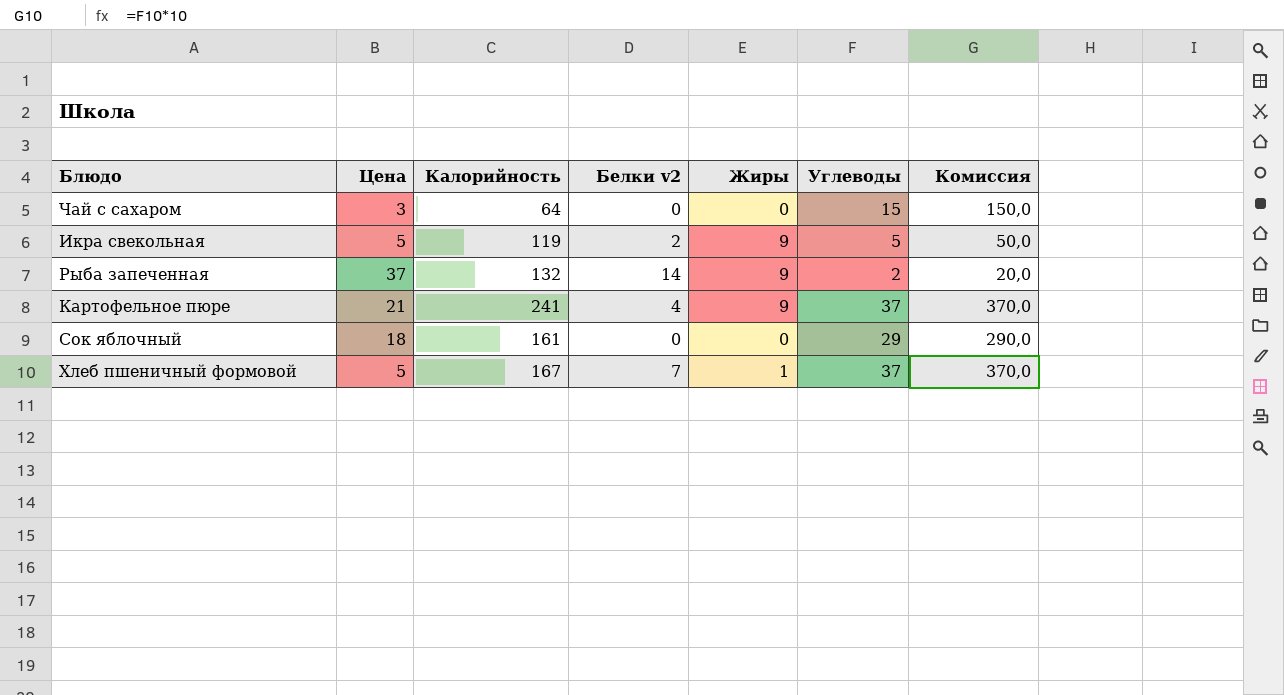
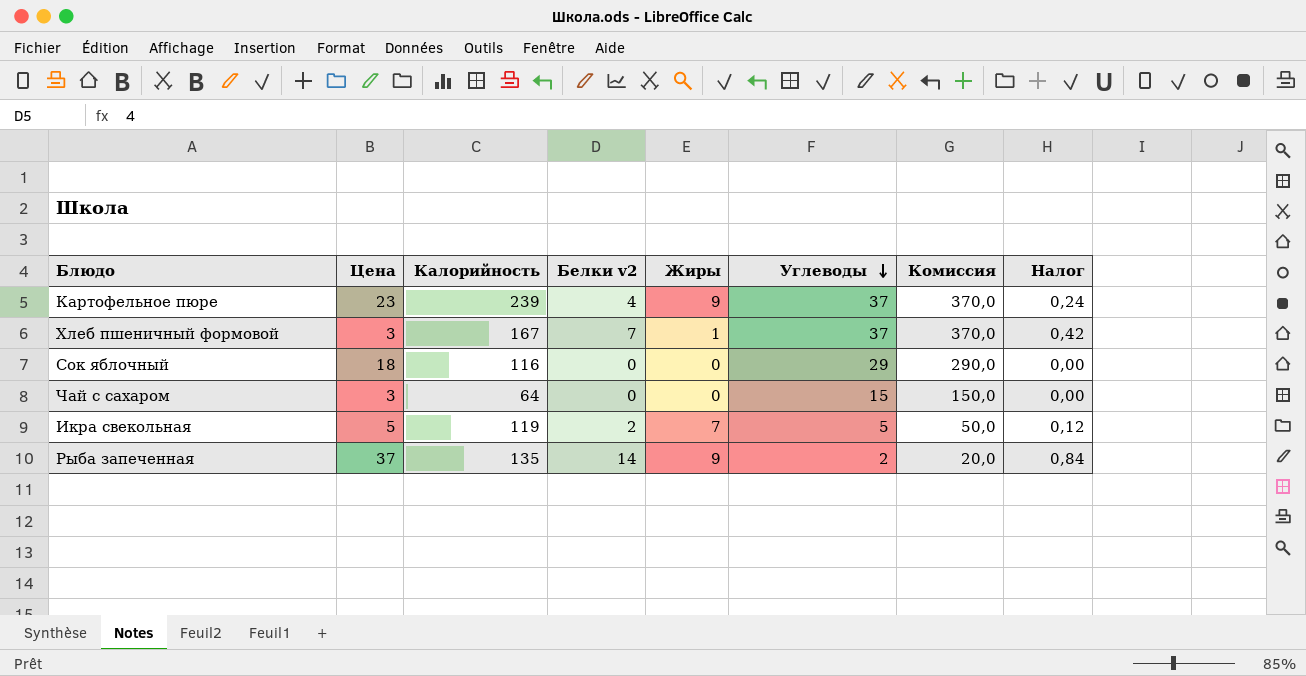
row order: none -> Углеводы descending
column Налог | formula: none -> [Белки v2] * 0,06
Картофельное пюре | Цена: 21 -> 23
Картофельное пюре | Калорийность: 241 -> 239
Хлеб пшеничный формовой | Цена: 5 -> 3
Сок яблочный | Калорийность: 161 -> 116
Икра свекольная | Жиры: 9 -> 7
Рыба запеченная | Калорийность: 132 -> 135

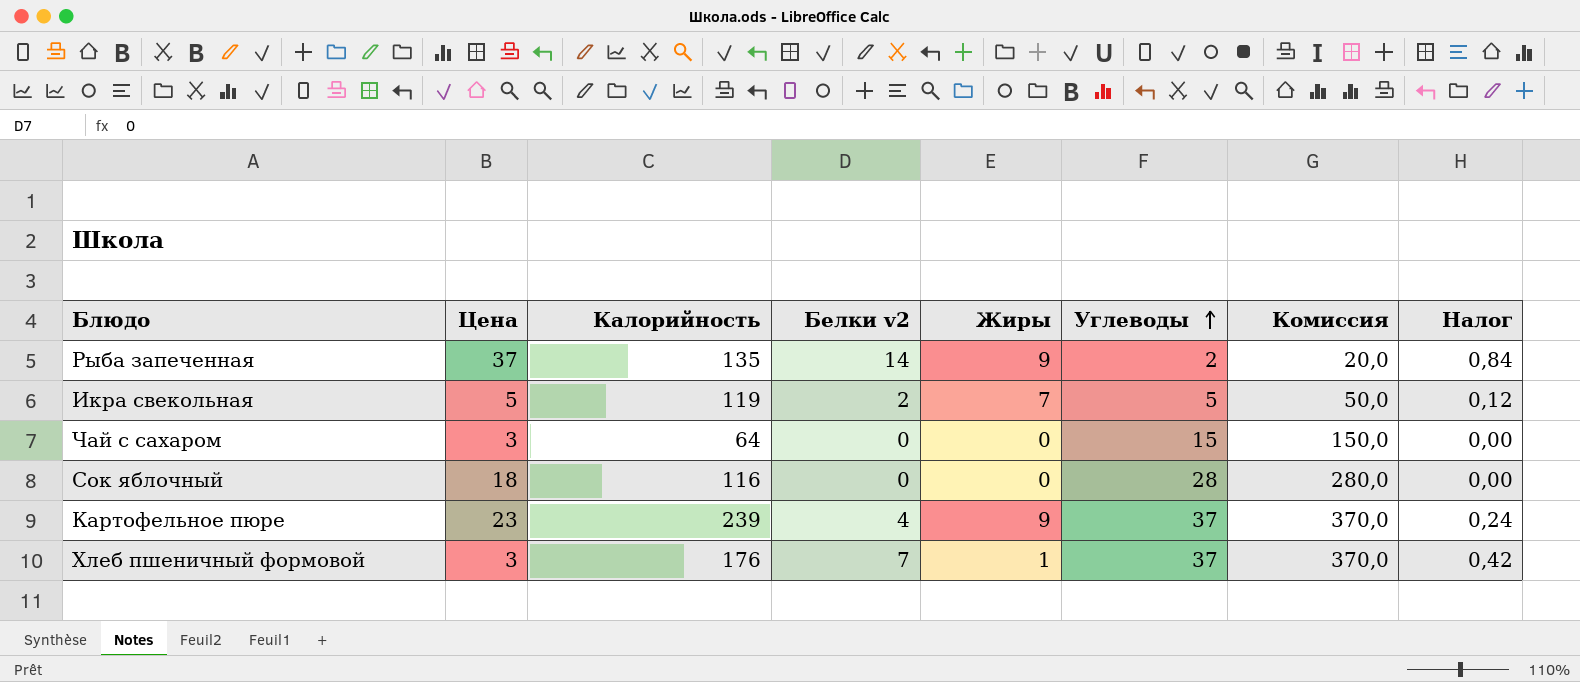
row order: Углеводы descending -> Углеводы ascending
Сок яблочный | Углеводы: 29 -> 28
Сок яблочный | Комиссия: 290,0 -> 280,0
Хлеб пшеничный формовой | Калорийность: 167 -> 176

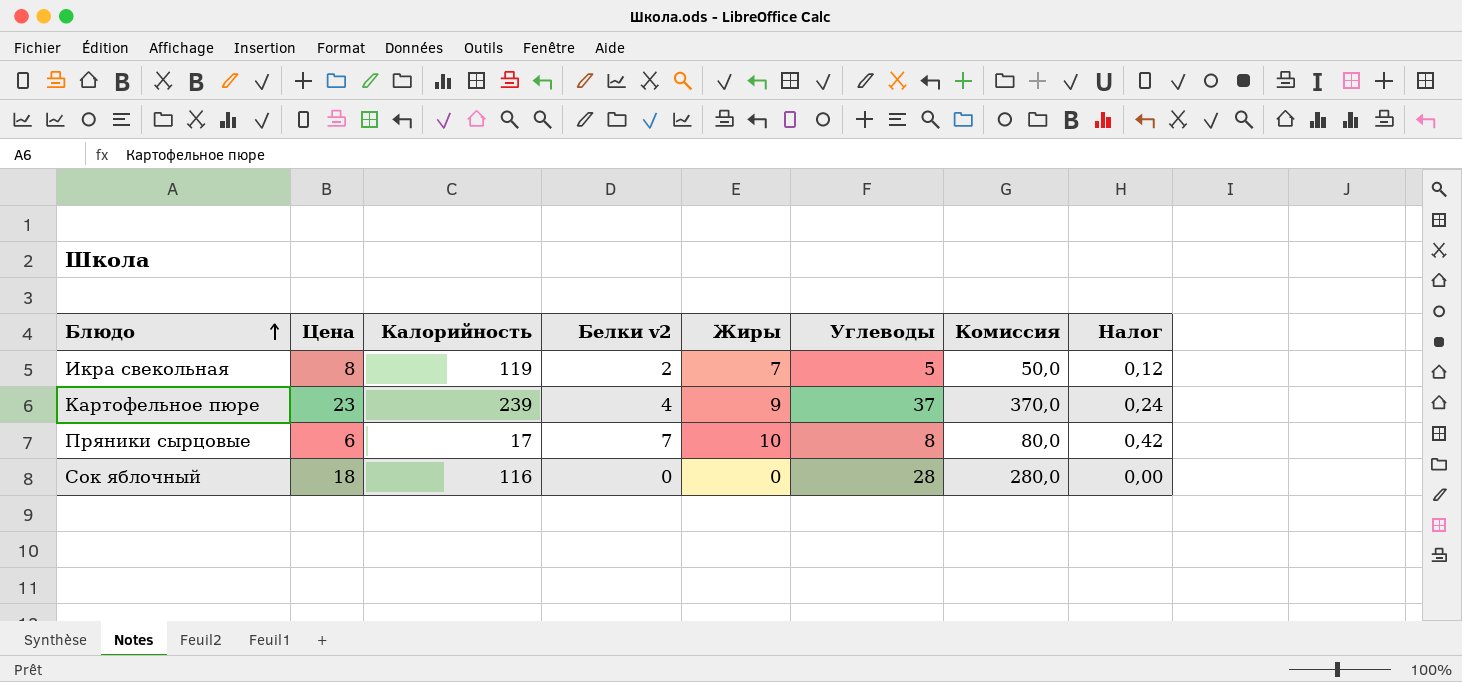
row order: Углеводы ascending -> Блюдо ascending
row Рыба запеченная: 37 | 135 | 14 | 9 | 2 | 20,0 | 0,84 -> none
row Чай с сахаром: 3 | 64 | 0 | 0 | 15 | 150,0 | 0,00 -> none
row Хлеб пшеничный формовой: 3 | 176 | 7 | 1 | 37 | 370,0 | 0,42 -> none
Икра свекольная | Цена: 5 -> 8
row Пряники сырцовые: none -> 6 | 17 | 7 | 10 | 8 | 80,0 | 0,42

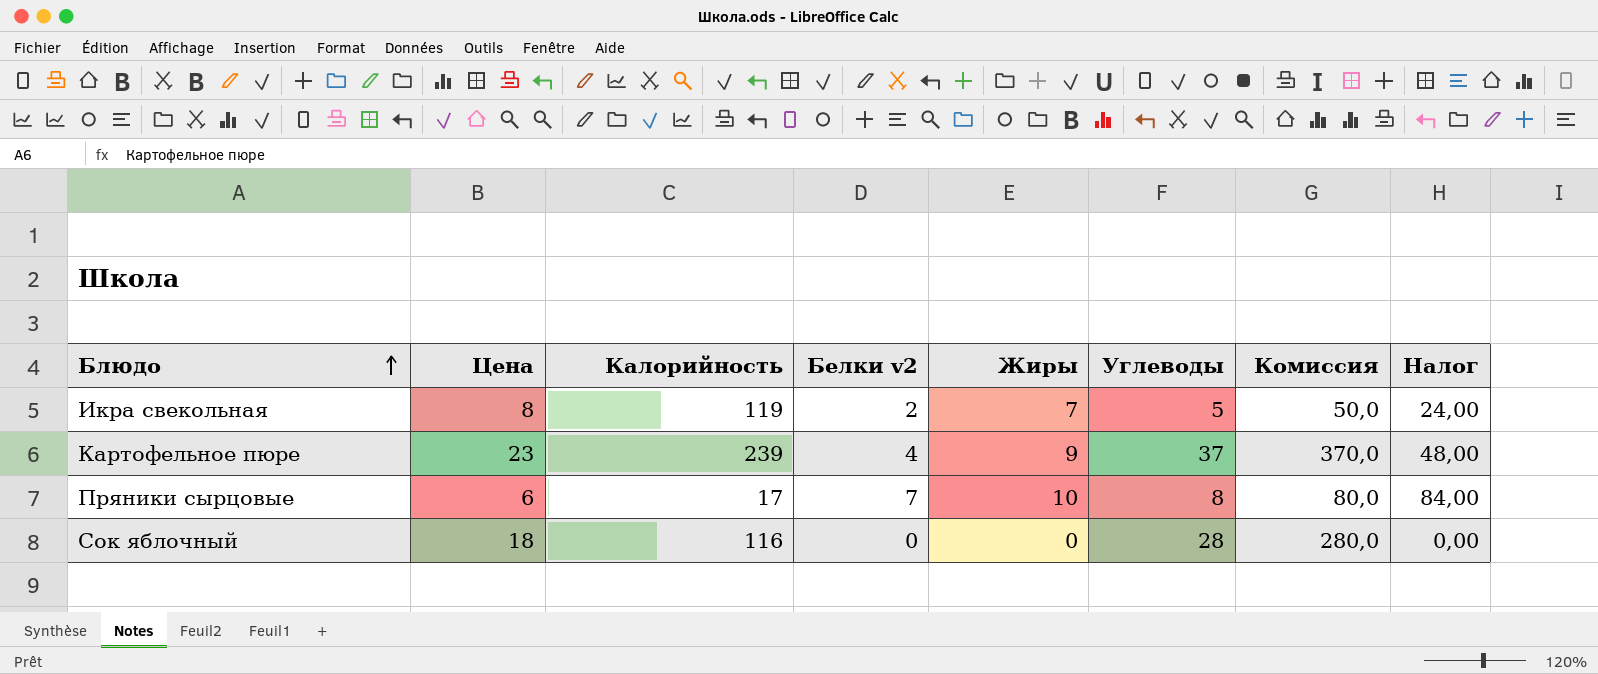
column Налог | formula: [Белки v2] * 0,06 -> [Белки v2] * 12

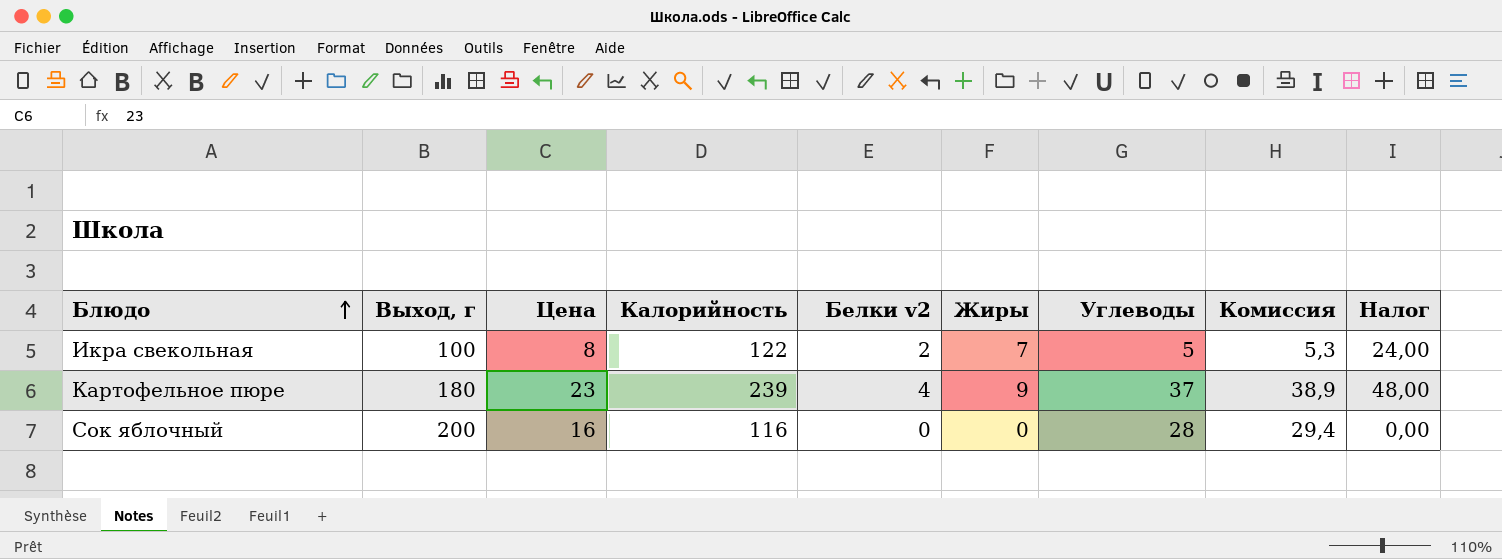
column Выход, г | position: none -> 2
column Комиссия | formula: [Углеводы] * 10 -> [Углеводы] * 1,05
row Пряники сырцовые: 6 | 17 | 7 | 10 | 8 | 80,0 | 84,00 -> none
Икра свекольная | Калорийность: 119 -> 122
Сок яблочный | Цена: 18 -> 16

